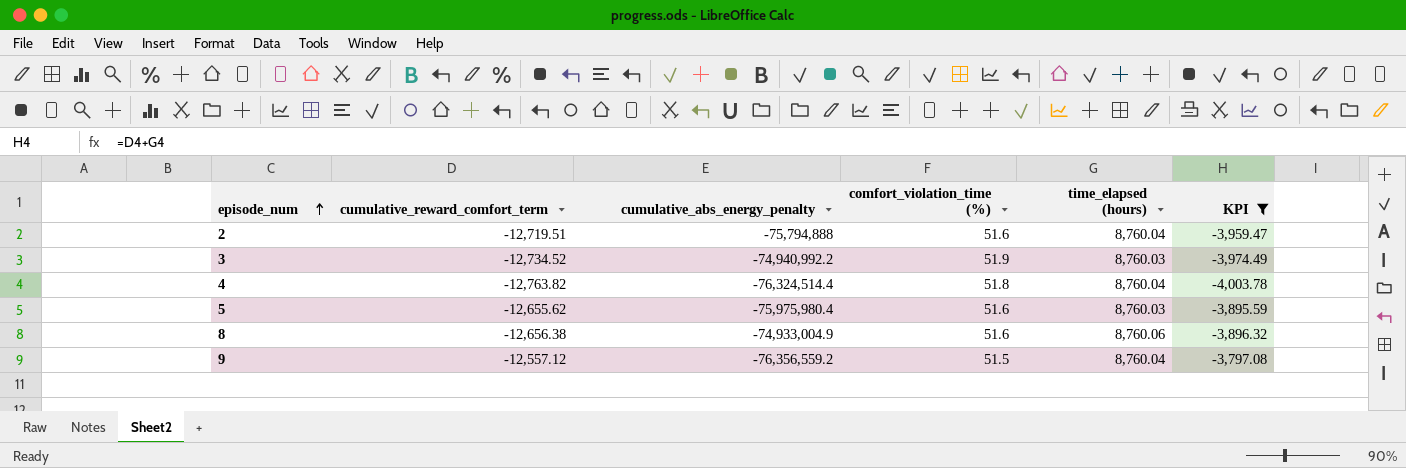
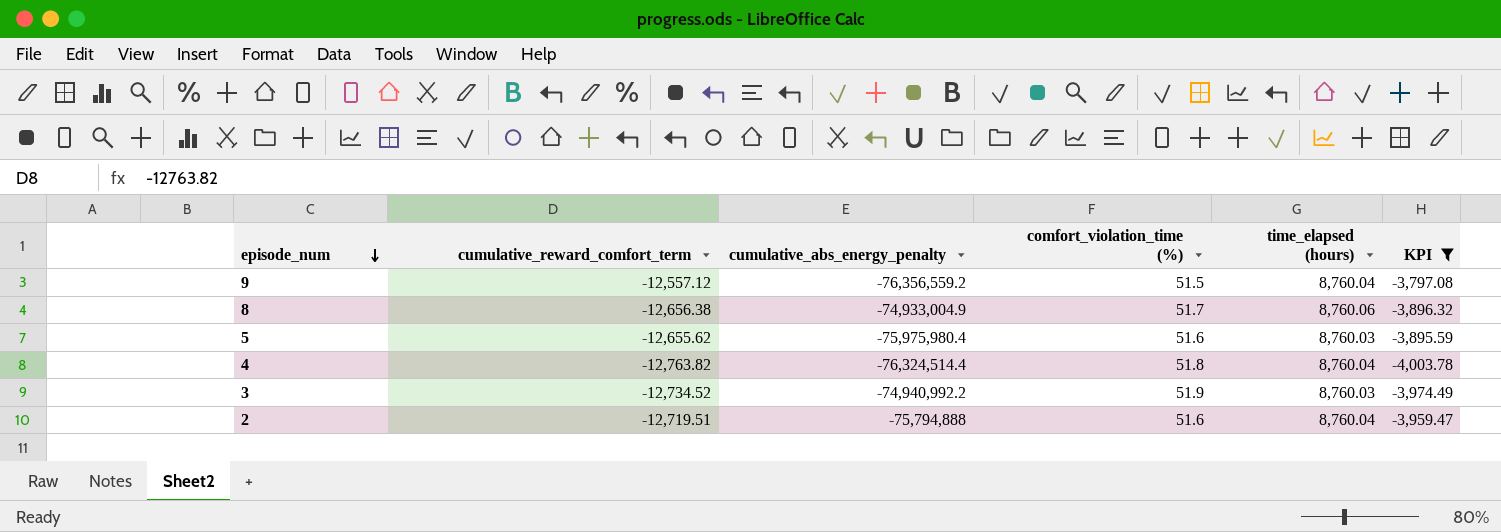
row order: episode_num ascending -> episode_num descending
8 | comfort_violation_time (%): 51.6 -> 51.7

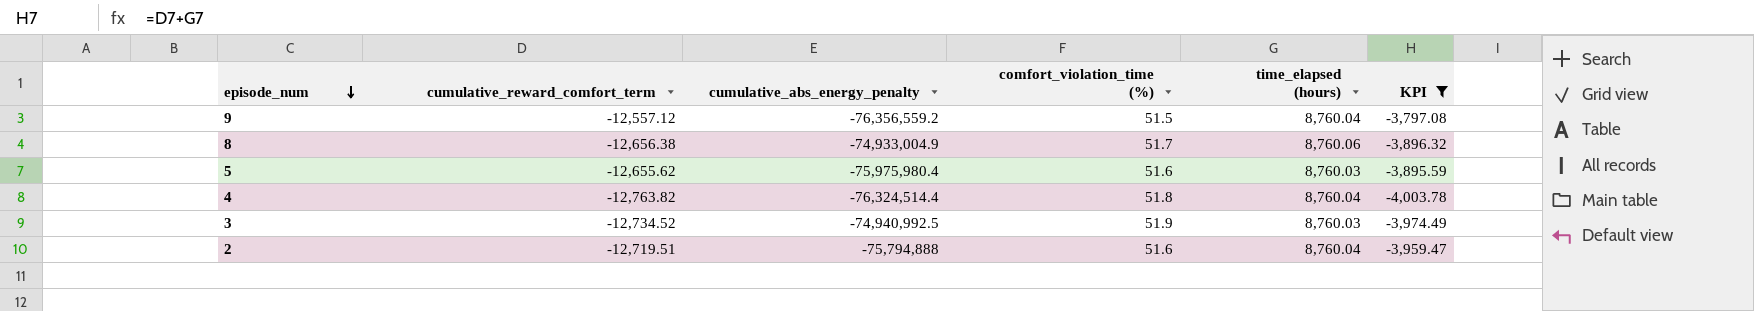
3 | cumulative_abs_energy_penalty: -74,940,992.2 -> -74,940,992.5

